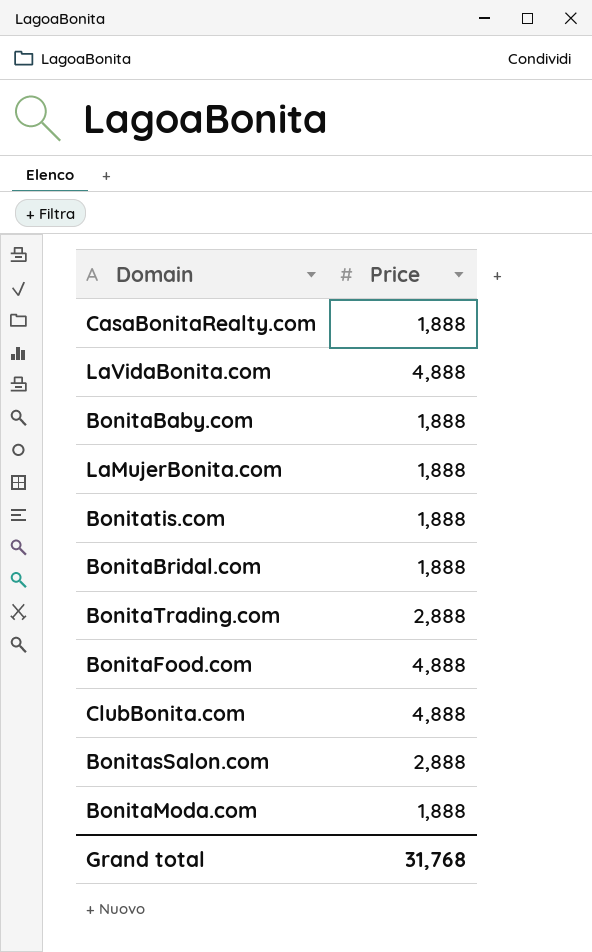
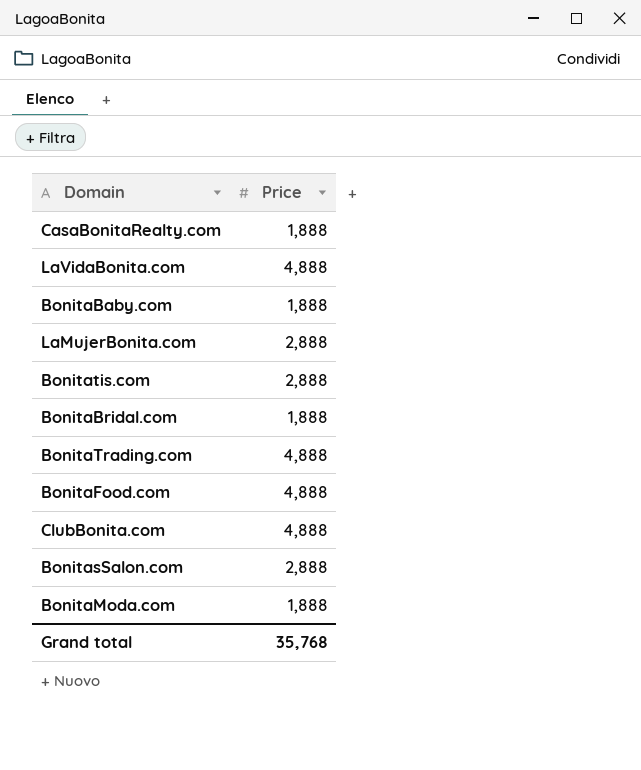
LaMujerBonita.com | Price: 1,888 -> 2,888
Bonitatis.com | Price: 1,888 -> 2,888
BonitaTrading.com | Price: 2,888 -> 4,888
Grand total | Price: 31,768 -> 35,768

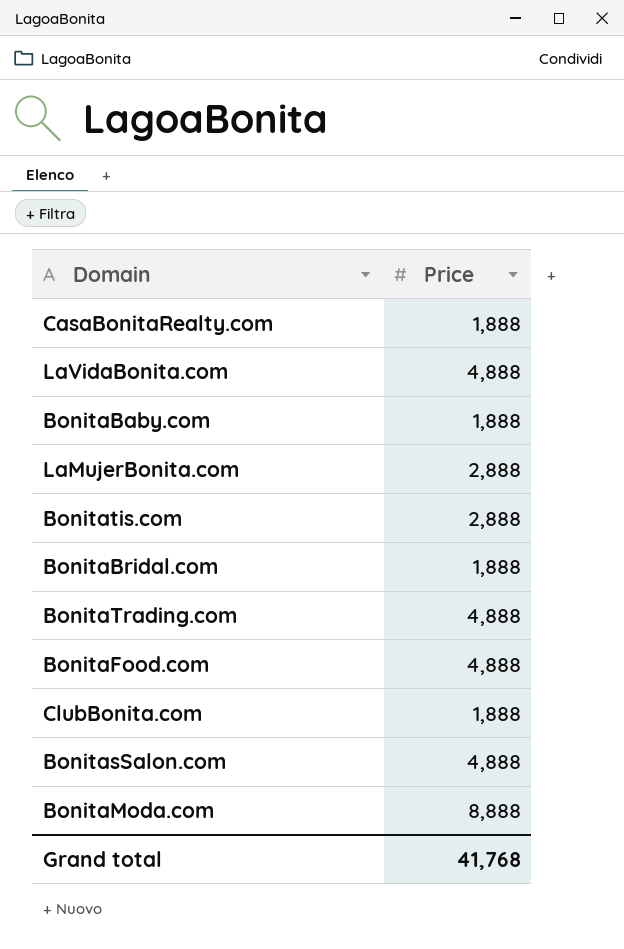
ClubBonita.com | Price: 4,888 -> 1,888
BonitasSalon.com | Price: 2,888 -> 4,888
BonitaModa.com | Price: 1,888 -> 8,888
Grand total | Price: 35,768 -> 41,768

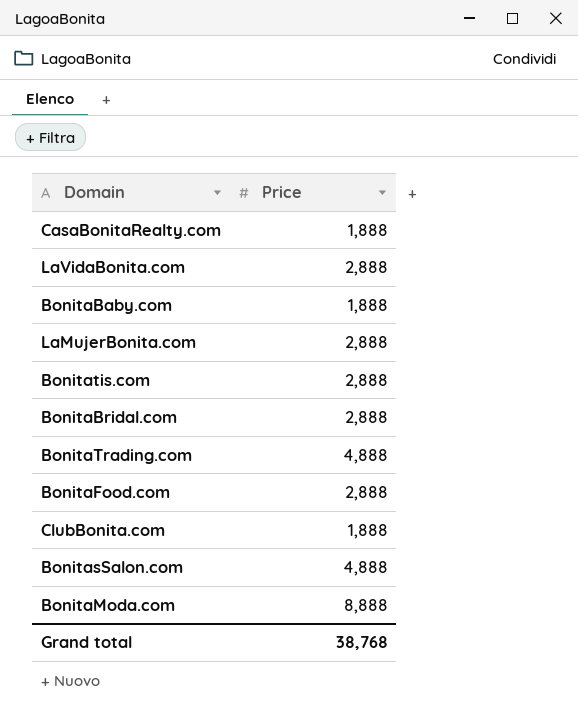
LaVidaBonita.com | Price: 4,888 -> 2,888
BonitaBridal.com | Price: 1,888 -> 2,888
BonitaFood.com | Price: 4,888 -> 2,888
Grand total | Price: 41,768 -> 38,768

